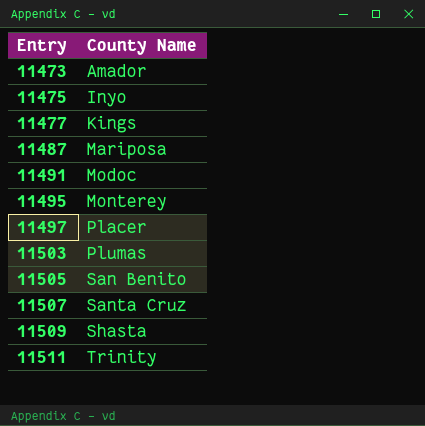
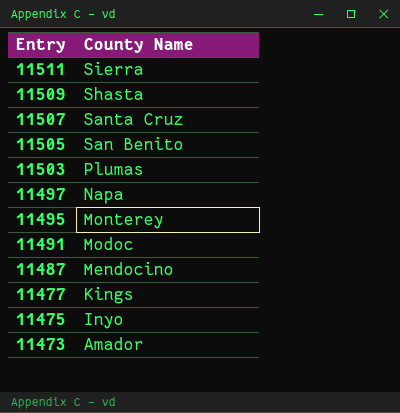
row order: Entry ascending -> Entry descending
11511 | County Name: Trinity -> Sierra
11497 | County Name: Placer -> Napa
11487 | County Name: Mariposa -> Mendocino

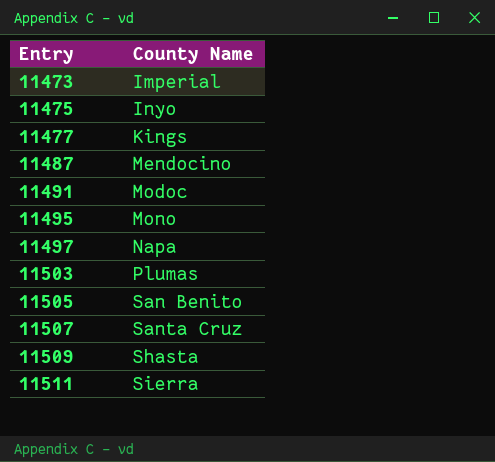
row order: Entry descending -> Entry ascending
11473 | County Name: Amador -> Imperial
11495 | County Name: Monterey -> Mono

